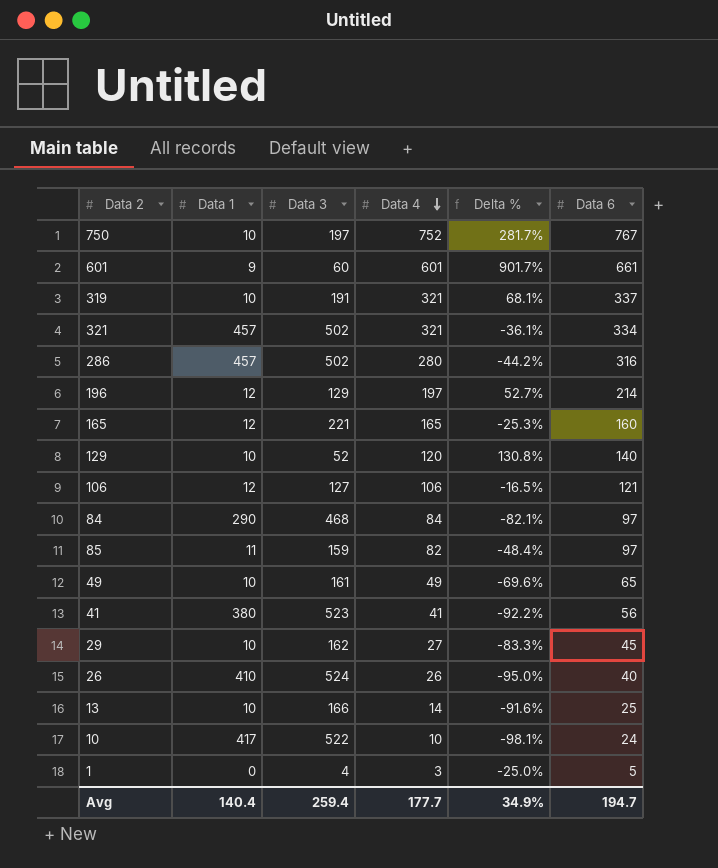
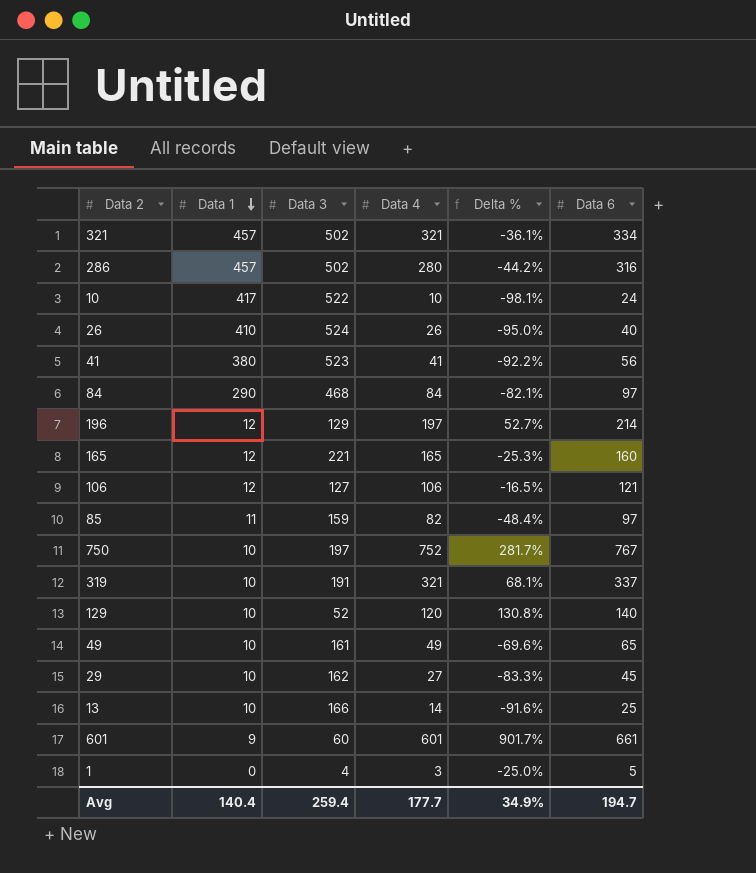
row order: Data 4 descending -> Data 1 descending

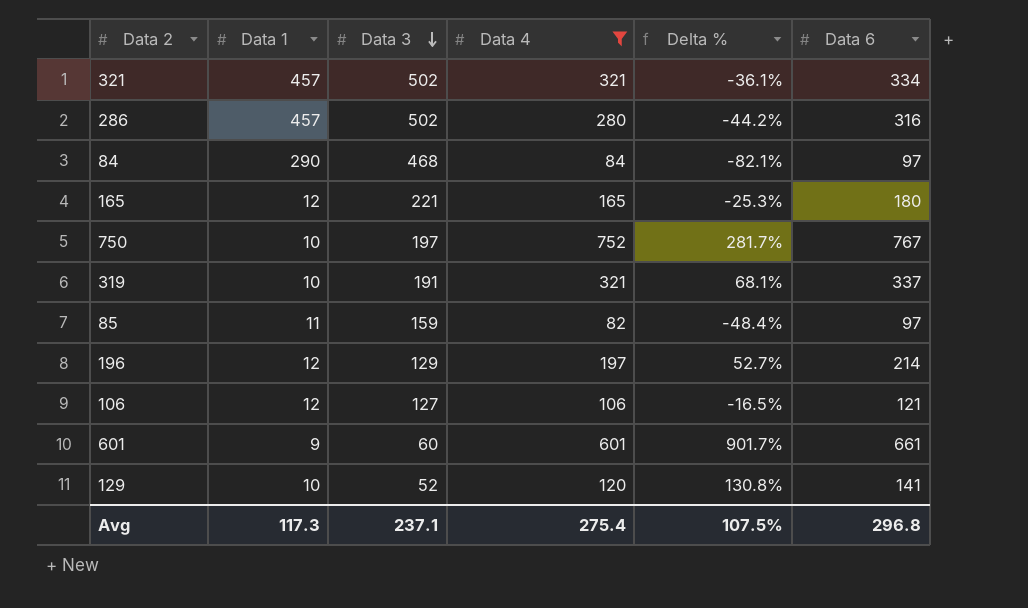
filter: none -> Data 4 >= 82
row order: Data 1 descending -> Data 3 descending
165 | Data 6: 160 -> 180
129 | Data 6: 140 -> 141
Avg | Data 1: 140.4 -> 117.3
Avg | Data 3: 259.4 -> 237.1
Avg | Data 4: 177.7 -> 275.4
Avg | Delta %: 34.9% -> 107.5%
Avg | Data 6: 194.7 -> 296.8

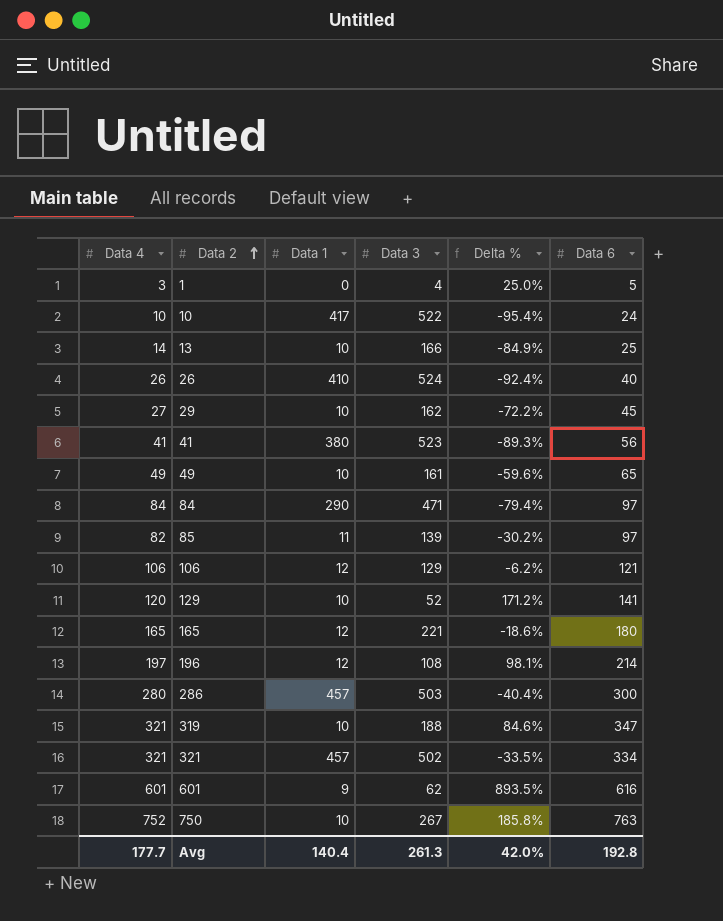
filter: Data 4 >= 82 -> none
row order: Data 3 descending -> Data 2 ascending
column Data 4 | position: 4 -> 1
column Delta % | formula: ([Data 4] - [Data 3]) / [Data 3] -> ([Data 6] - [Data 3]) / [Data 3]
84 | Data 3: 468 -> 471
85 | Data 3: 159 -> 139
106 | Data 3: 127 -> 129
196 | Data 3: 129 -> 108
286 | Data 3: 502 -> 503
286 | Data 6: 316 -> 300
319 | Data 3: 191 -> 188
319 | Data 6: 337 -> 347
601 | Data 3: 60 -> 62
601 | Data 6: 661 -> 616
750 | Data 3: 197 -> 267
750 | Data 6: 767 -> 763
Avg | Data 4: 275.4 -> 177.7
Avg | Data 1: 117.3 -> 140.4
Avg | Data 3: 237.1 -> 261.3
Avg | Delta %: 107.5% -> 42.0%
Avg | Data 6: 296.8 -> 192.8

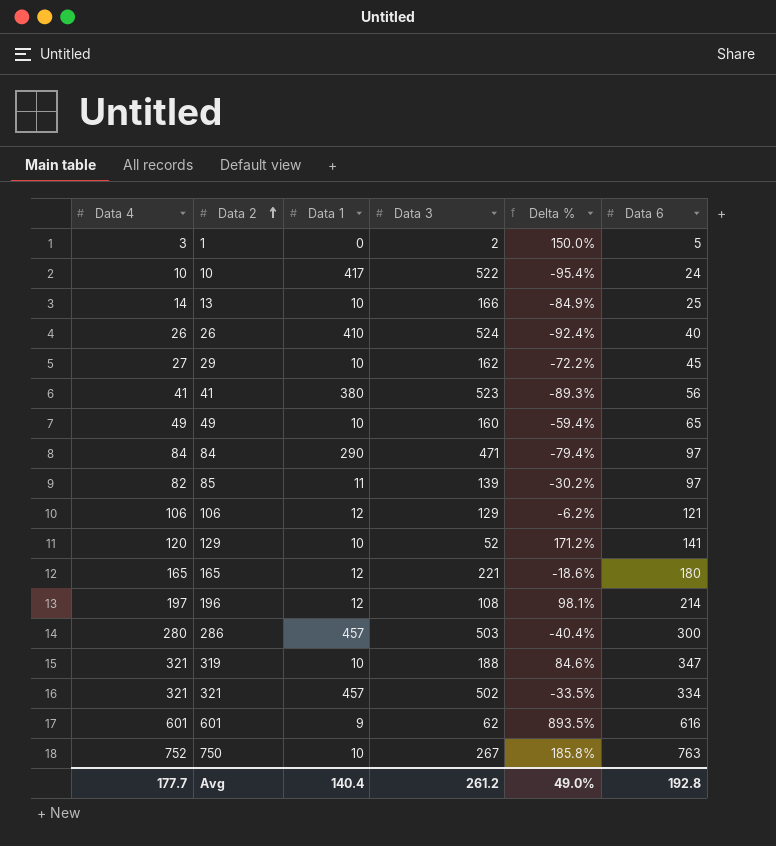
1 | Data 3: 4 -> 2
1 | Delta %: 25.0% -> 150.0%
49 | Data 3: 161 -> 160
49 | Delta %: -59.6% -> -59.4%
Avg | Data 3: 261.3 -> 261.2
Avg | Delta %: 42.0% -> 49.0%

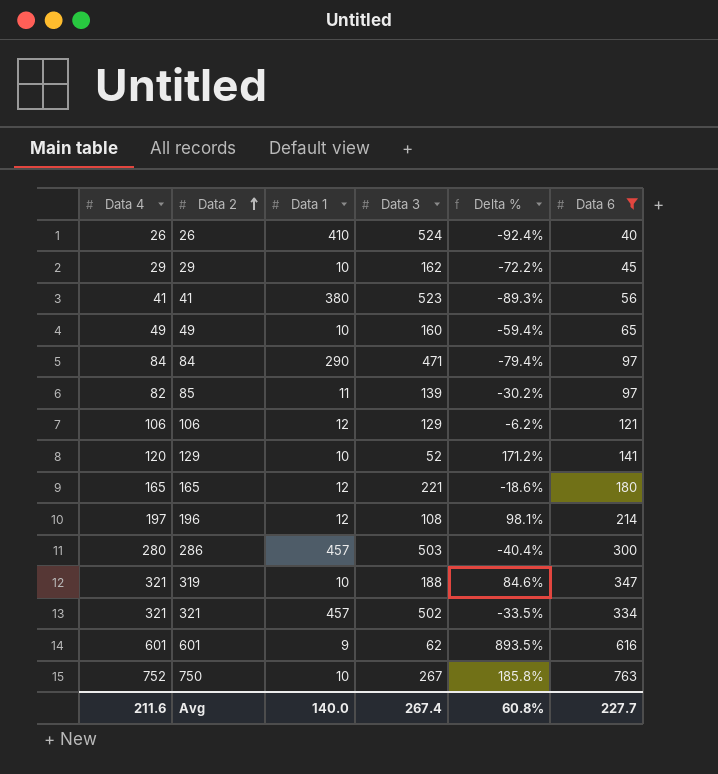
filter: none -> Data 6 >= 40
29 | Data 4: 27 -> 29
Avg | Data 4: 177.7 -> 211.6
Avg | Data 1: 140.4 -> 140.0
Avg | Data 3: 261.2 -> 267.4
Avg | Delta %: 49.0% -> 60.8%
Avg | Data 6: 192.8 -> 227.7

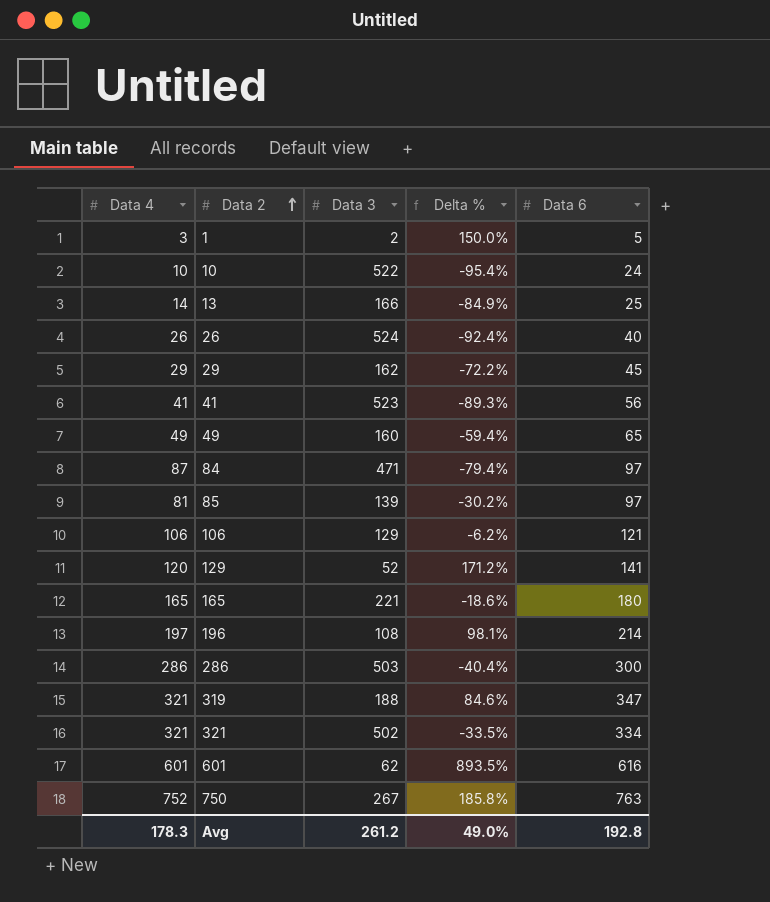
filter: Data 6 >= 40 -> none
column Data 1 | position: 3 -> none
84 | Data 4: 84 -> 87
85 | Data 4: 82 -> 81
286 | Data 4: 280 -> 286
Avg | Data 4: 211.6 -> 178.3
Avg | Data 3: 267.4 -> 261.2
Avg | Delta %: 60.8% -> 49.0%
Avg | Data 6: 227.7 -> 192.8

